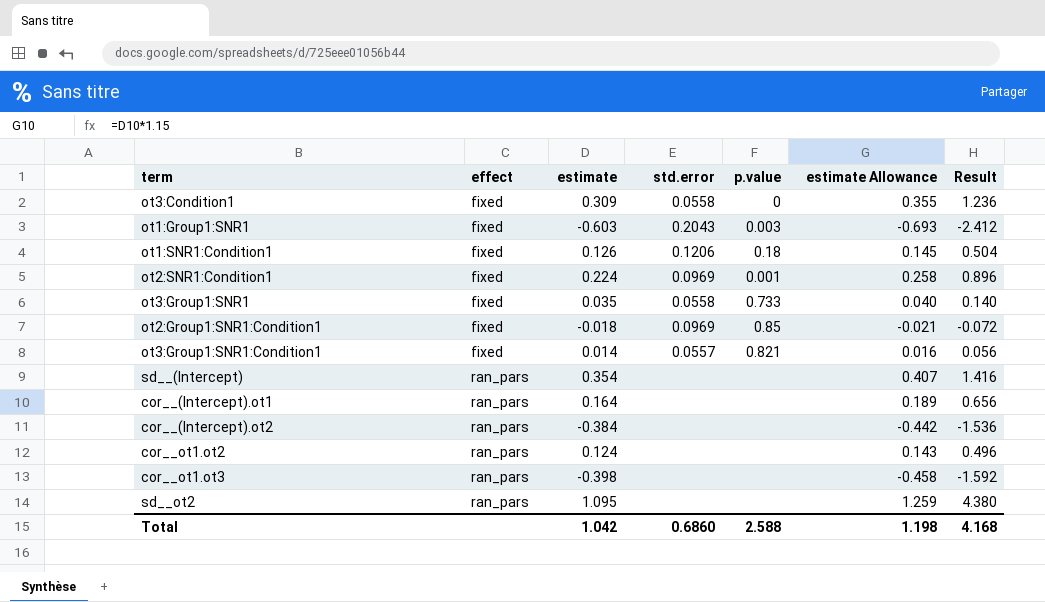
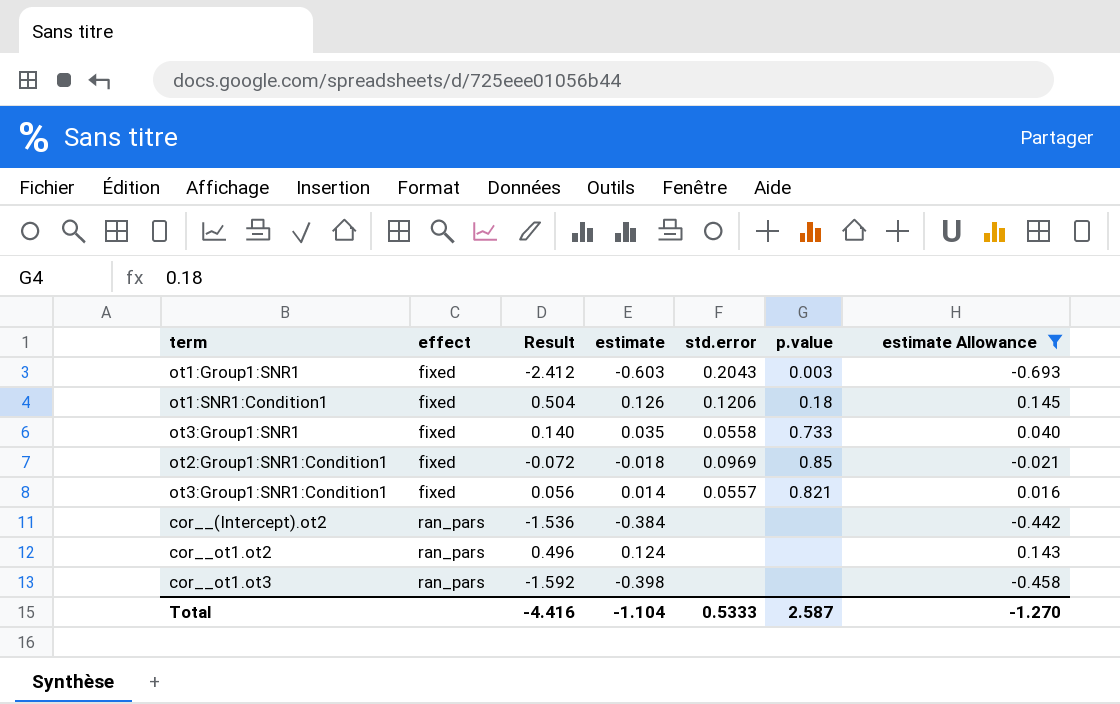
filter: none -> estimate Allowance <= 0.145
column Result | position: 7 -> 3
Total | Result: 4.168 -> -4.416
Total | estimate: 1.042 -> -1.104
Total | std.error: 0.6860 -> 0.5333
Total | p.value: 2.588 -> 2.587
Total | estimate Allowance: 1.198 -> -1.270

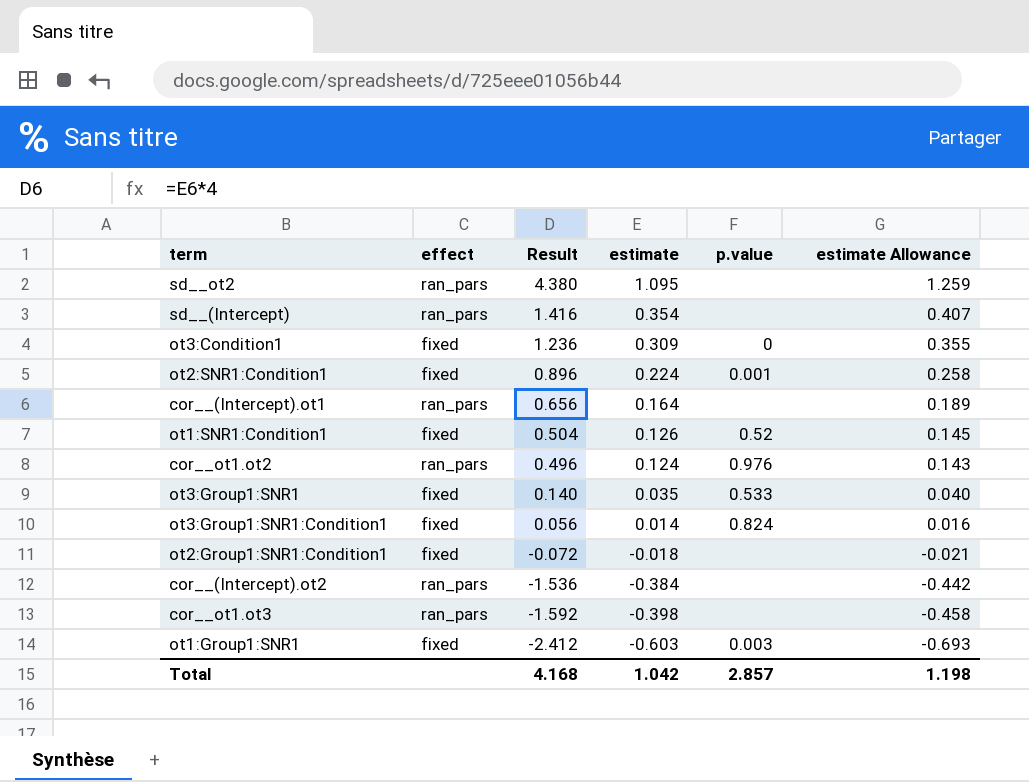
filter: estimate Allowance <= 0.145 -> none
row order: effect ascending -> Result descending
column std.error | position: 5 -> none
ot1:SNR1:Condition1 | p.value: 0.18 -> 0.52
cor__ot1.ot2 | p.value: none -> 0.976
ot3:Group1:SNR1 | p.value: 0.733 -> 0.533
ot3:Group1:SNR1:Condition1 | p.value: 0.821 -> 0.824
ot2:Group1:SNR1:Condition1 | p.value: 0.85 -> none
Total | Result: -4.416 -> 4.168
Total | estimate: -1.104 -> 1.042
Total | p.value: 2.587 -> 2.857
Total | estimate Allowance: -1.270 -> 1.198

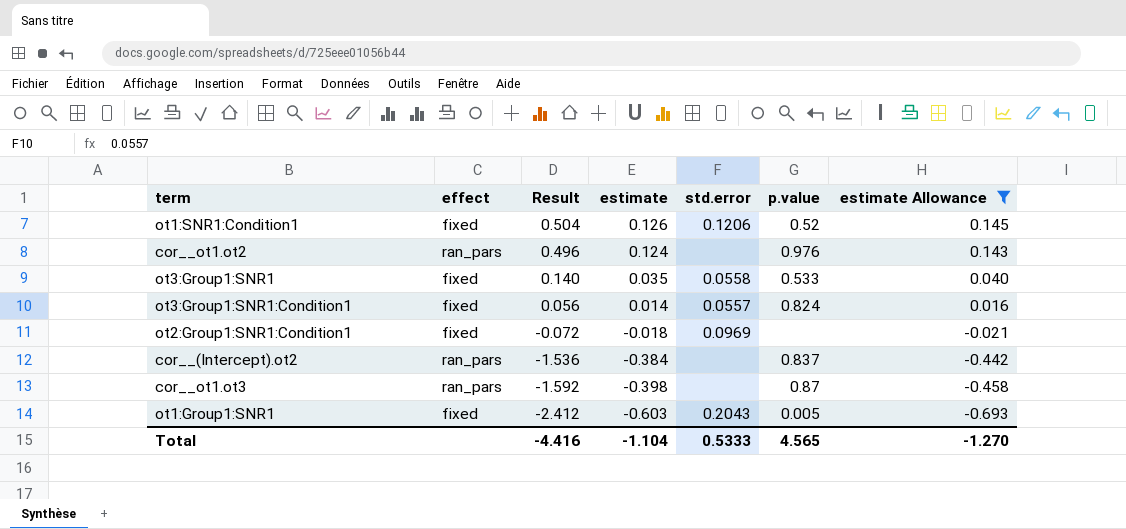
filter: none -> estimate Allowance <= 0.145
column std.error | position: none -> 5
cor__(Intercept).ot2 | p.value: none -> 0.837
cor__ot1.ot3 | p.value: none -> 0.87
ot1:Group1:SNR1 | p.value: 0.003 -> 0.005
Total | Result: 4.168 -> -4.416
Total | estimate: 1.042 -> -1.104
Total | p.value: 2.857 -> 4.565
Total | estimate Allowance: 1.198 -> -1.270

